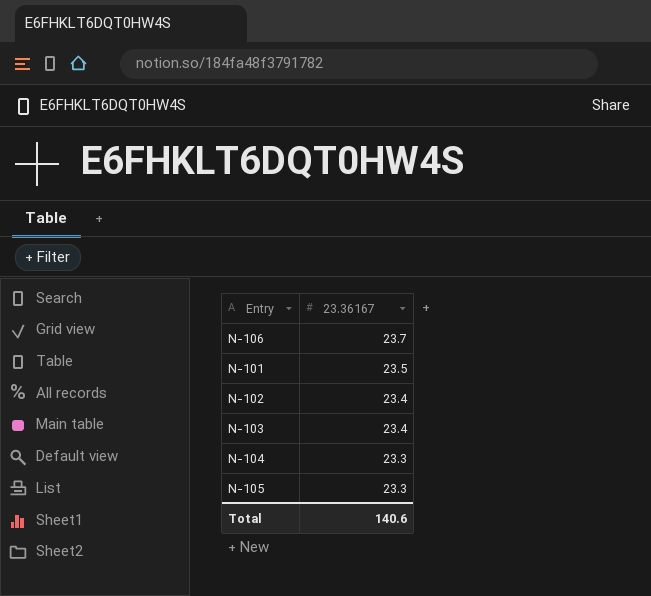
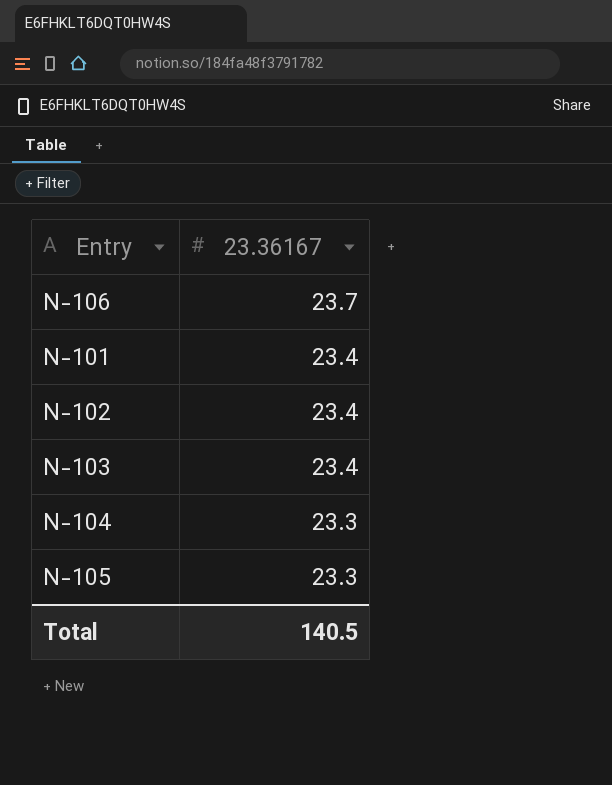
N-101 | 23.36167: 23.5 -> 23.4
Total | 23.36167: 140.6 -> 140.5

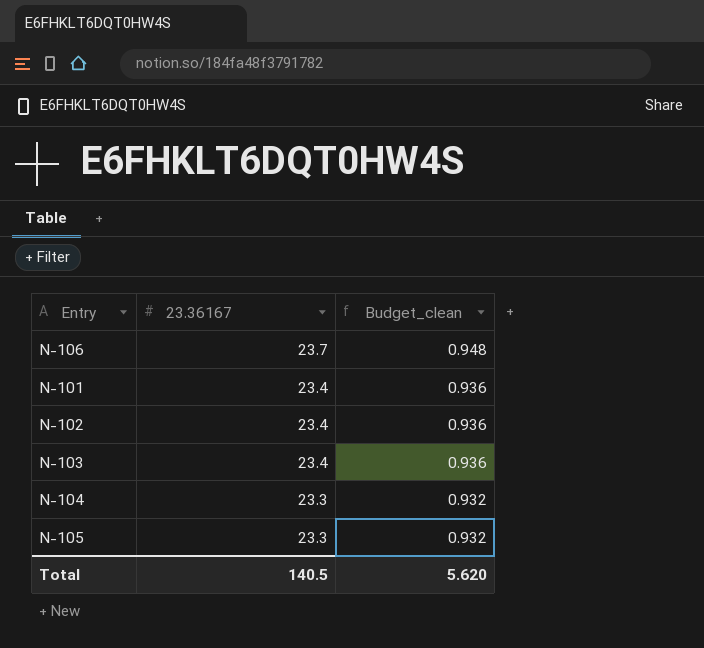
column Budget_clean | formula: none -> [23.36167] * 0.04

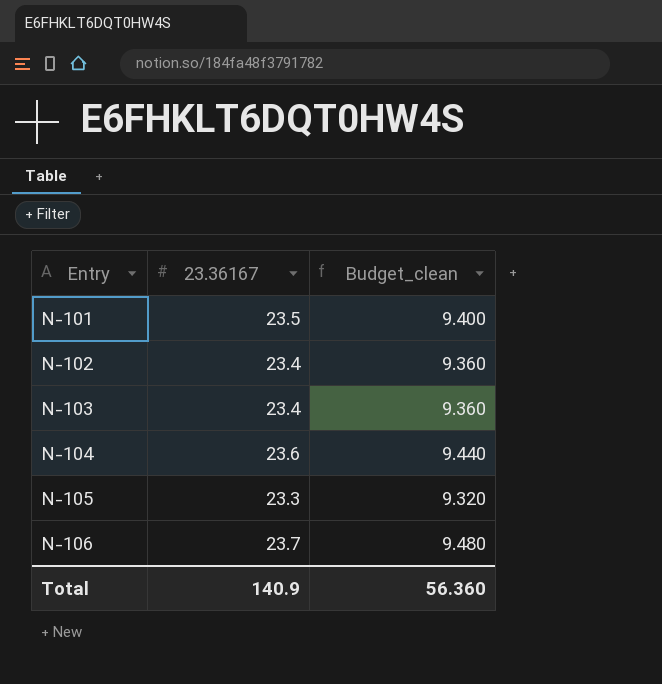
row order: 23.36167 descending -> Entry ascending
column Budget_clean | formula: [23.36167] * 0.04 -> [23.36167] * 0.4
N-101 | 23.36167: 23.4 -> 23.5
N-104 | 23.36167: 23.3 -> 23.6
Total | 23.36167: 140.5 -> 140.9
Total | Budget_clean: 5.620 -> 56.360

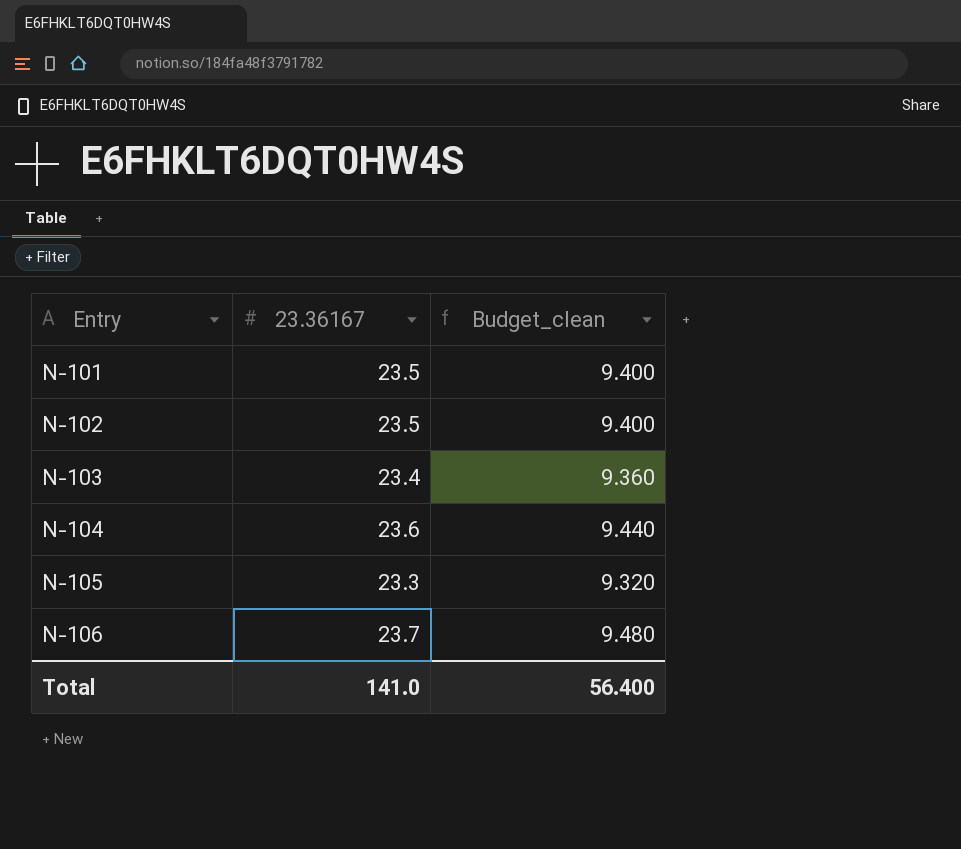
N-102 | 23.36167: 23.4 -> 23.5
N-102 | Budget_clean: 9.360 -> 9.400
Total | 23.36167: 140.9 -> 141.0
Total | Budget_clean: 56.360 -> 56.400

